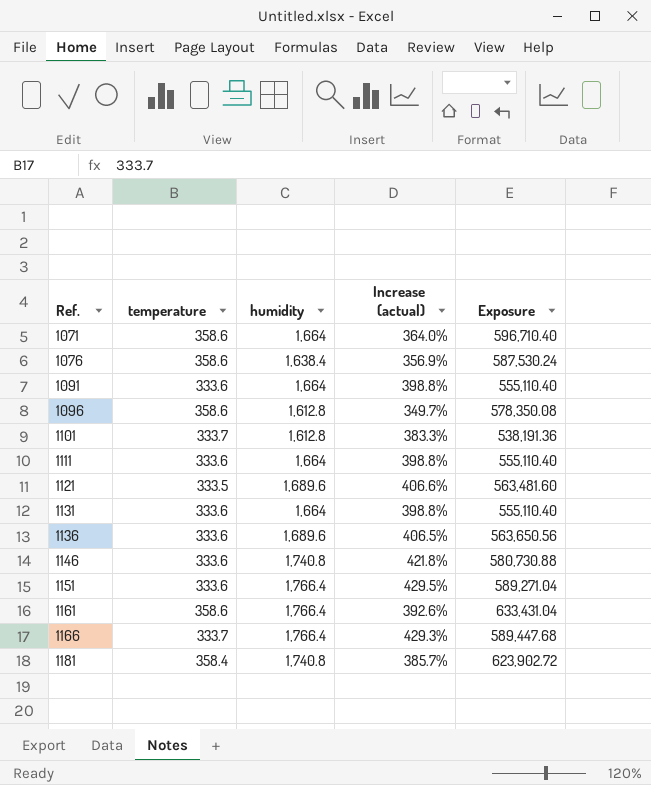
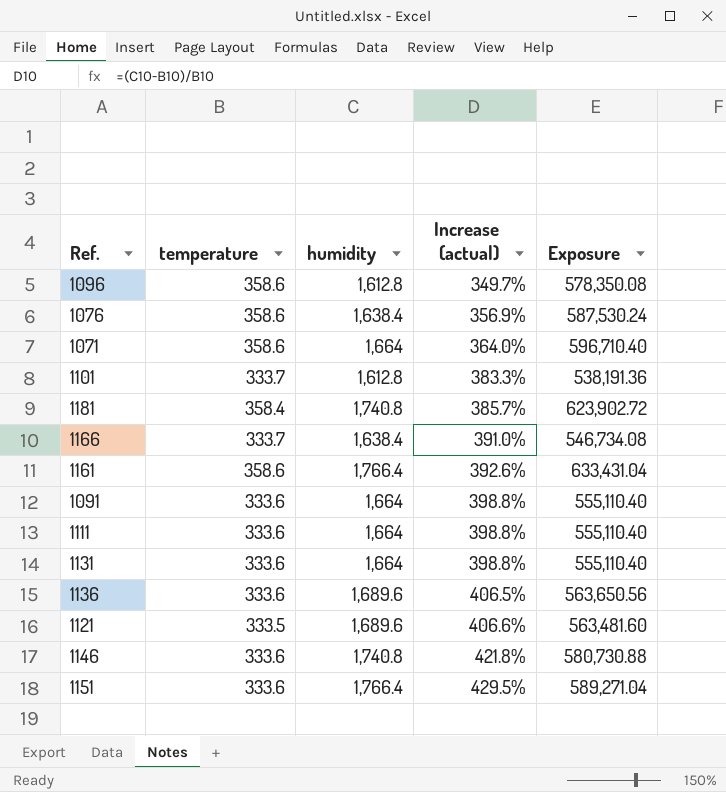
row order: Ref. ascending -> Increase (actual) ascending
1166 | humidity: 1,766.4 -> 1,638.4
1166 | Increase (actual): 429.3% -> 391.0%
1166 | Exposure: 589,447.68 -> 546,734.08

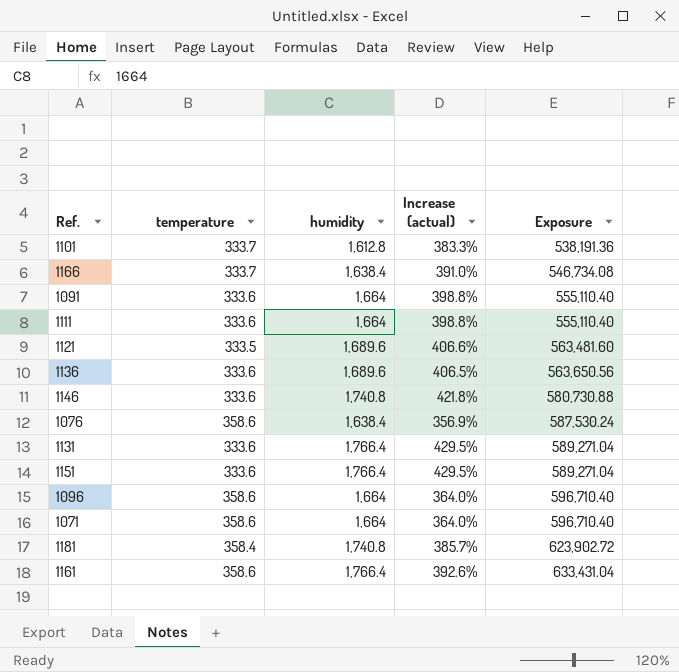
row order: Increase (actual) ascending -> Exposure ascending
1131 | humidity: 1,664 -> 1,766.4
1131 | Increase (actual): 398.8% -> 429.5%
1131 | Exposure: 555,110.40 -> 589,271.04
1096 | humidity: 1,612.8 -> 1,664
1096 | Increase (actual): 349.7% -> 364.0%
1096 | Exposure: 578,350.08 -> 596,710.40

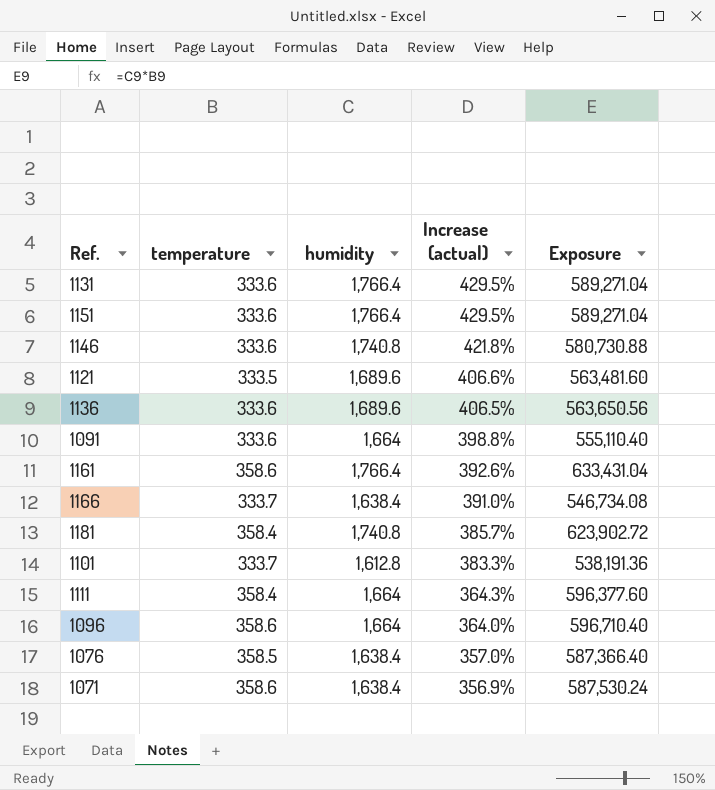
row order: Exposure ascending -> Increase (actual) descending
1111 | temperature: 333.6 -> 358.4
1111 | Increase (actual): 398.8% -> 364.3%
1111 | Exposure: 555,110.40 -> 596,377.60
1076 | temperature: 358.6 -> 358.5
1076 | Increase (actual): 356.9% -> 357.0%
1076 | Exposure: 587,530.24 -> 587,366.40
1071 | humidity: 1,664 -> 1,638.4
1071 | Increase (actual): 364.0% -> 356.9%
1071 | Exposure: 596,710.40 -> 587,530.24

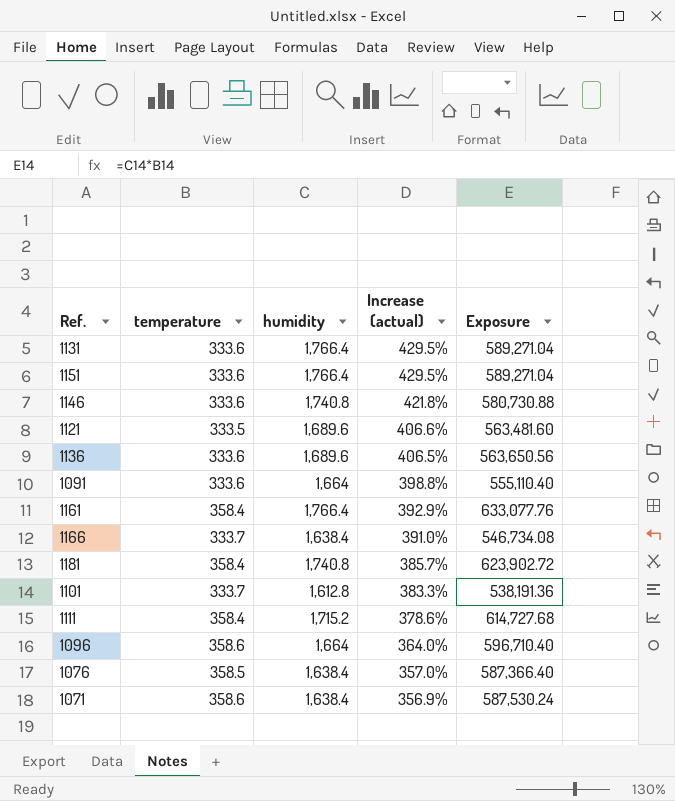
1161 | temperature: 358.6 -> 358.4
1161 | Increase (actual): 392.6% -> 392.9%
1161 | Exposure: 633,431.04 -> 633,077.76
1111 | humidity: 1,664 -> 1,715.2
1111 | Increase (actual): 364.3% -> 378.6%
1111 | Exposure: 596,377.60 -> 614,727.68

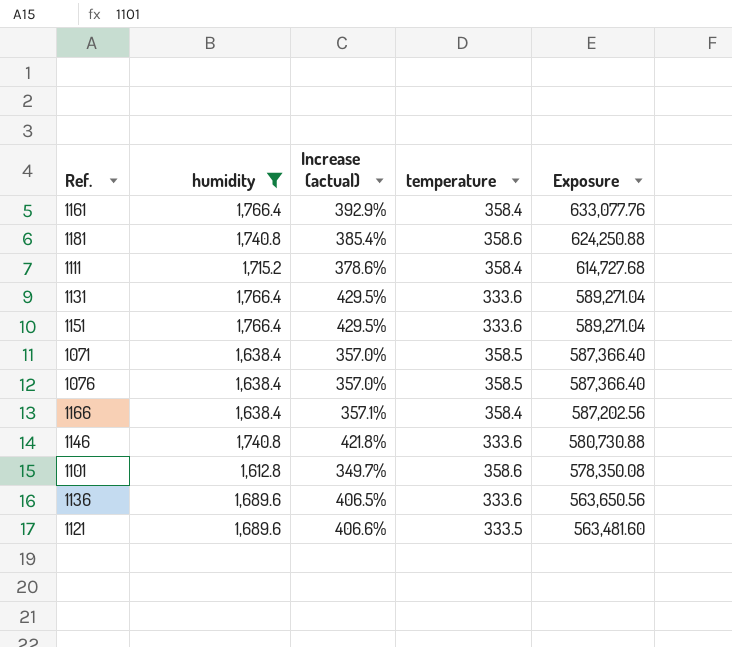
filter: none -> humidity != 1,664
row order: Increase (actual) descending -> Exposure descending
column temperature | position: 2 -> 4
1181 | Increase (actual): 385.7% -> 385.4%
1181 | temperature: 358.4 -> 358.6
1181 | Exposure: 623,902.72 -> 624,250.88
1071 | Increase (actual): 356.9% -> 357.0%
1071 | temperature: 358.6 -> 358.5
1071 | Exposure: 587,530.24 -> 587,366.40
1166 | Increase (actual): 391.0% -> 357.1%
1166 | temperature: 333.7 -> 358.4
1166 | Exposure: 546,734.08 -> 587,202.56
1101 | Increase (actual): 383.3% -> 349.7%
1101 | temperature: 333.7 -> 358.6
1101 | Exposure: 538,191.36 -> 578,350.08

